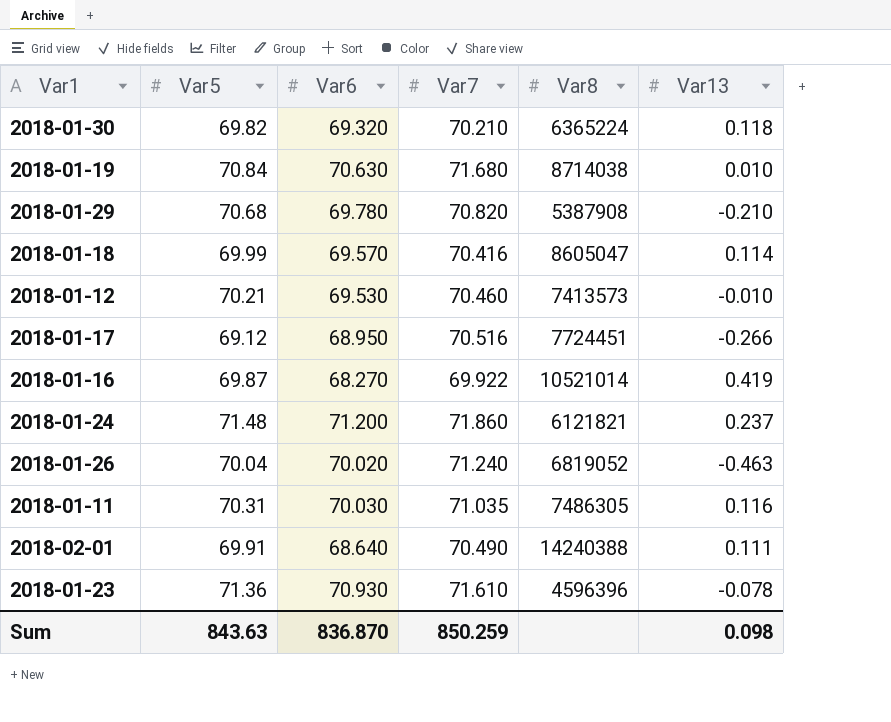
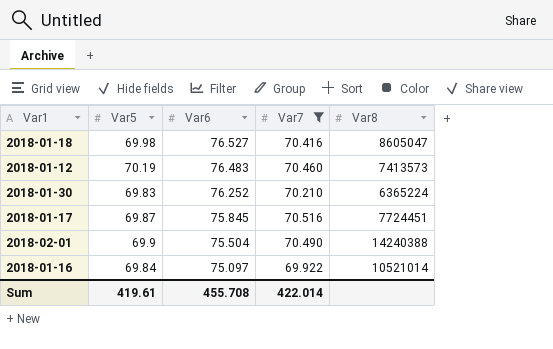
filter: none -> Var7 <= 70.516
row order: none -> Var6 descending
column Var13 | position: 6 -> none
2018-01-18 | Var5: 69.99 -> 69.98
2018-01-18 | Var6: 69.570 -> 76.527
2018-01-12 | Var5: 70.21 -> 70.19
2018-01-12 | Var6: 69.530 -> 76.483
2018-01-30 | Var5: 69.82 -> 69.83
2018-01-30 | Var6: 69.320 -> 76.252
2018-01-17 | Var5: 69.12 -> 69.87
2018-01-17 | Var6: 68.950 -> 75.845
2018-02-01 | Var5: 69.91 -> 69.9
2018-02-01 | Var6: 68.640 -> 75.504
2018-01-16 | Var5: 69.87 -> 69.84
2018-01-16 | Var6: 68.270 -> 75.097
Sum | Var5: 843.63 -> 419.61
Sum | Var6: 836.870 -> 455.708
Sum | Var7: 850.259 -> 422.014

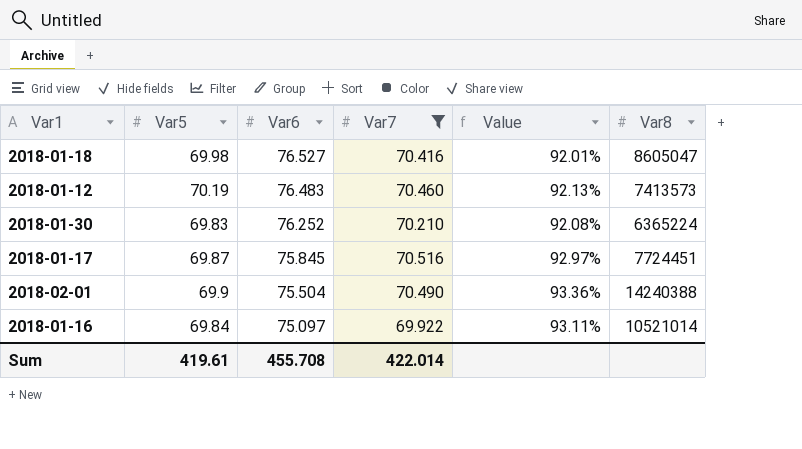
column Value | formula: none -> [Var7] / [Var6]

